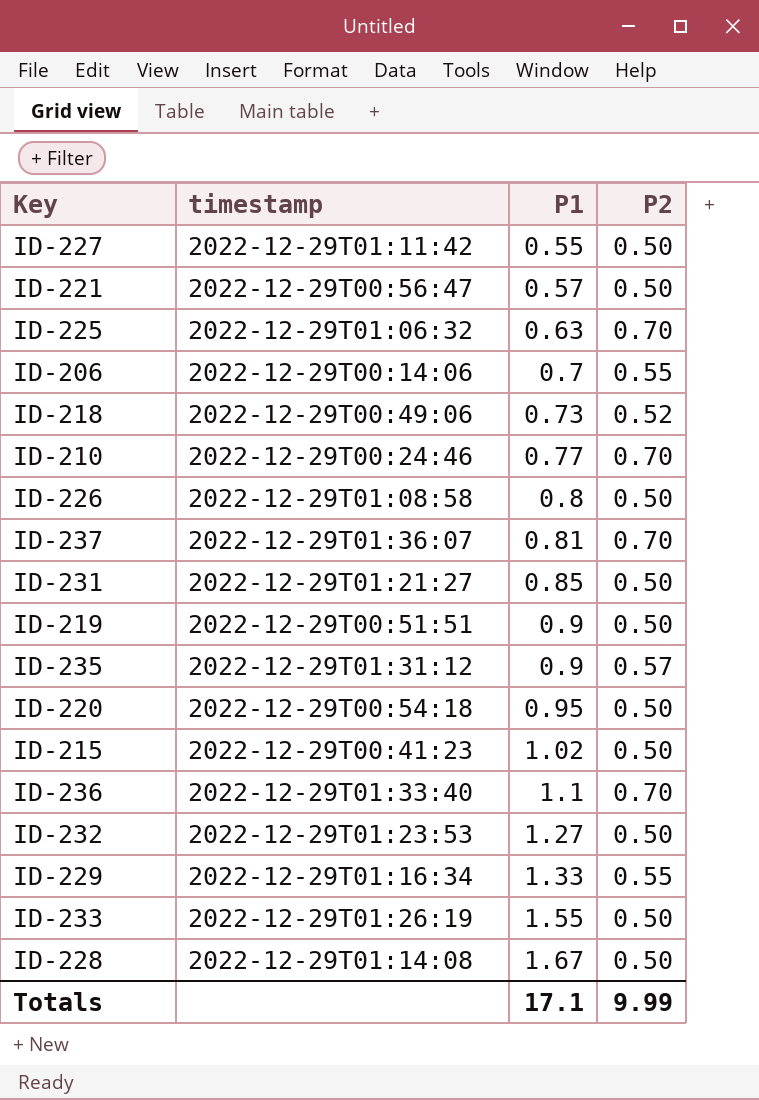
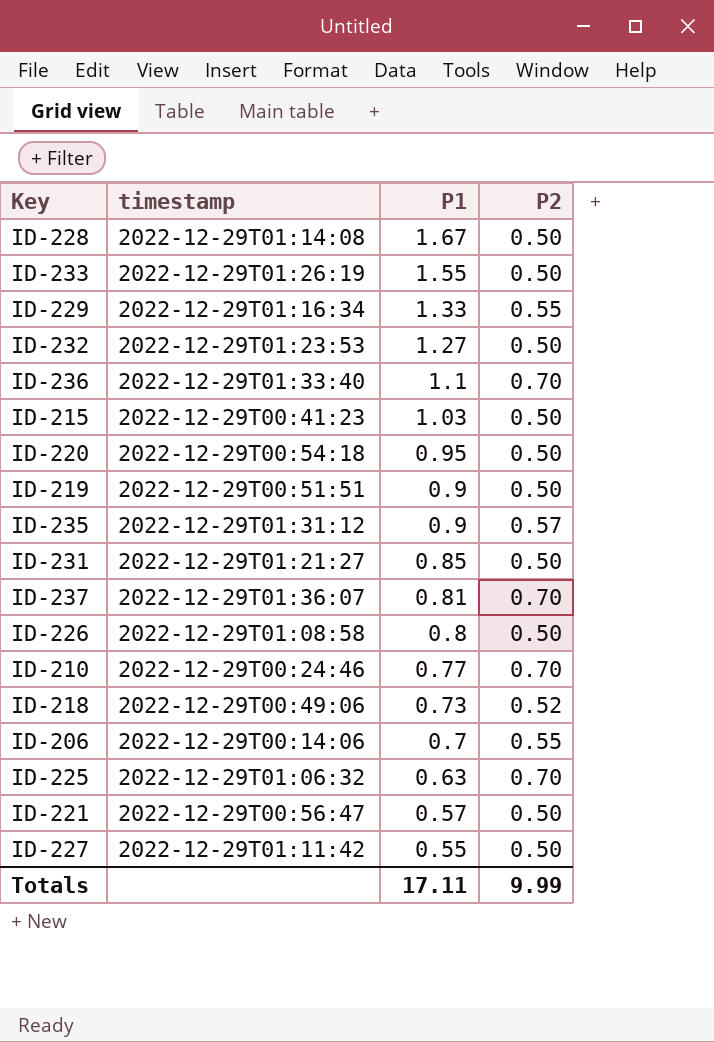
row order: P1 ascending -> P1 descending
ID-215 | P1: 1.02 -> 1.03
Totals | P1: 17.1 -> 17.11

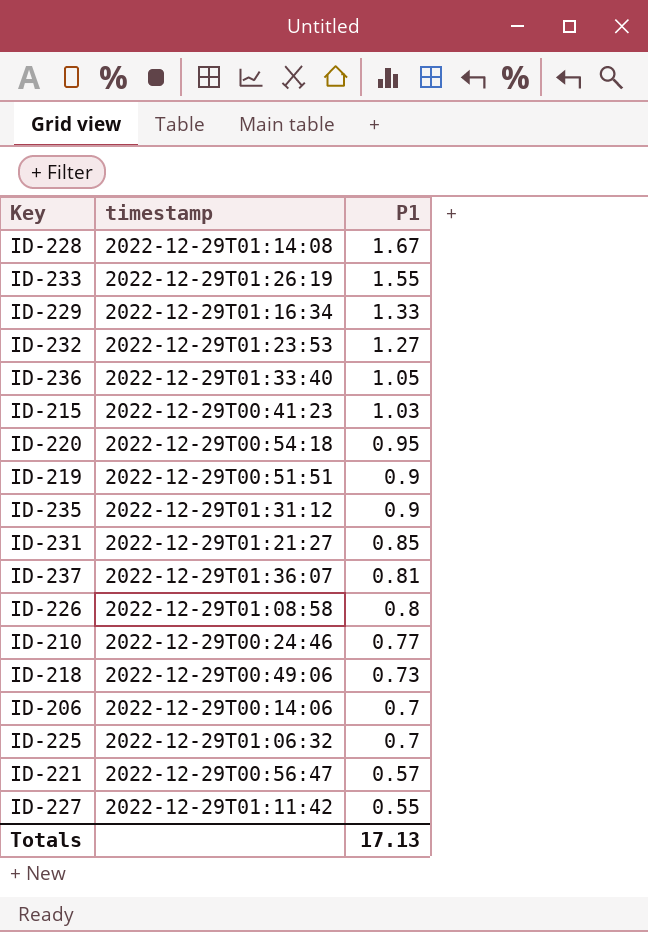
column P2 | position: 4 -> none
ID-236 | P1: 1.1 -> 1.05
ID-225 | P1: 0.63 -> 0.7
Totals | P1: 17.11 -> 17.13

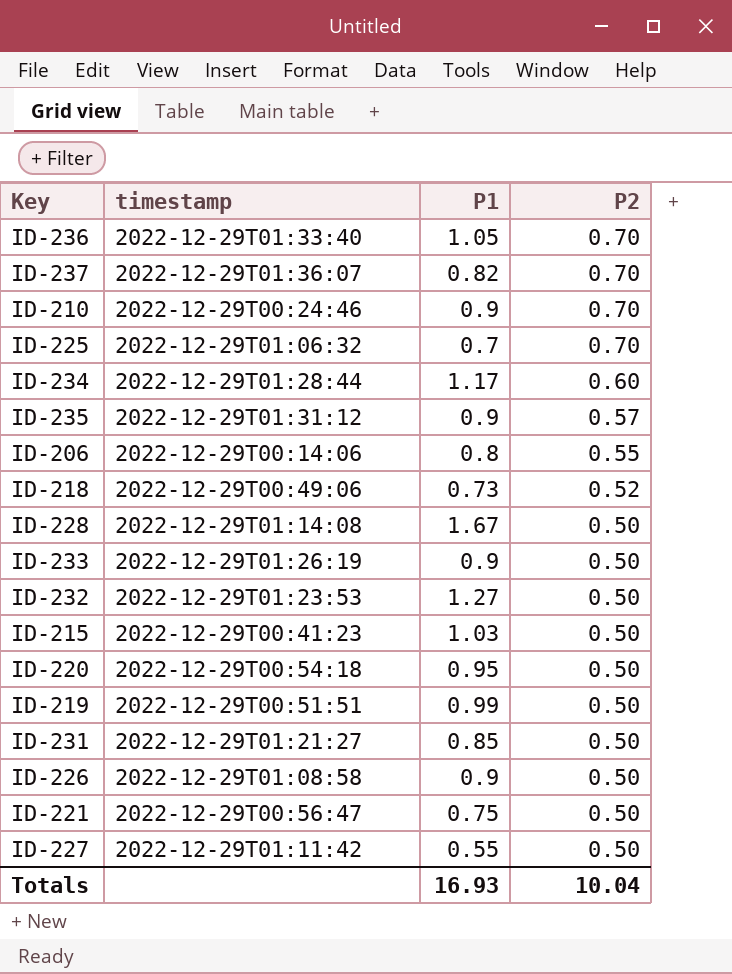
row order: P1 descending -> P2 descending
column P2 | position: none -> 4
row ID-229: 2022-12-29T01:16:34 | 1.33 -> none
ID-237 | P1: 0.81 -> 0.82
ID-210 | P1: 0.77 -> 0.9
row ID-234: none -> 2022-12-29T01:28:44 | 1.17 | 0.60
ID-206 | P1: 0.7 -> 0.8
ID-233 | P1: 1.55 -> 0.9
ID-219 | P1: 0.9 -> 0.99
ID-226 | P1: 0.8 -> 0.9
ID-221 | P1: 0.57 -> 0.75
Totals | P1: 17.13 -> 16.93

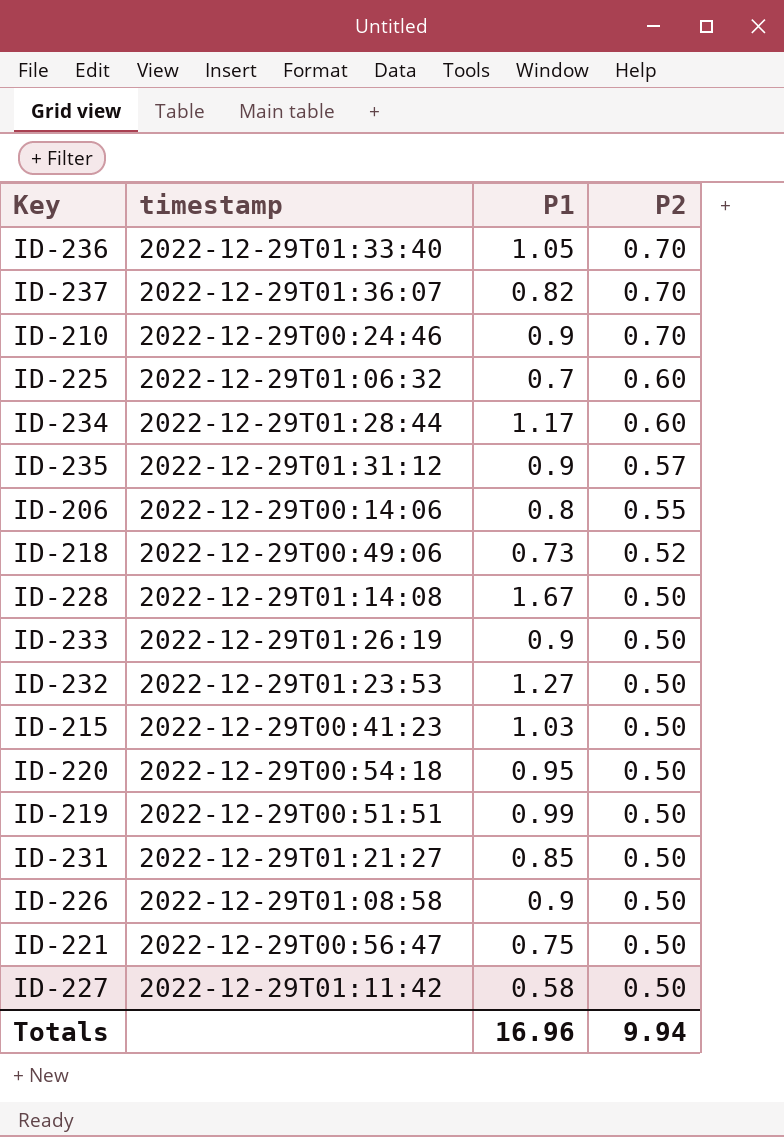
ID-225 | P2: 0.70 -> 0.60
ID-227 | P1: 0.55 -> 0.58
Totals | P1: 16.93 -> 16.96
Totals | P2: 10.04 -> 9.94

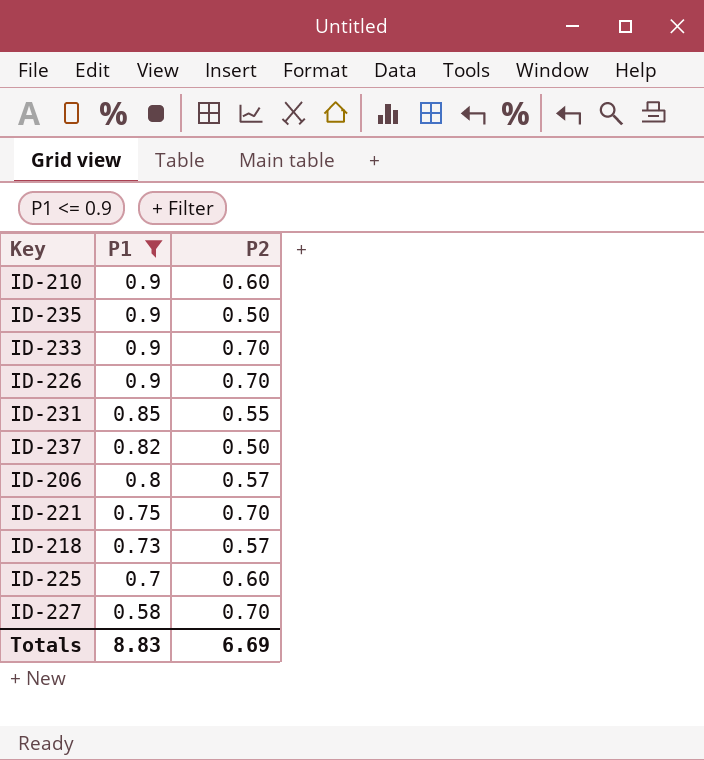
filter: none -> P1 <= 0.9
row order: P2 descending -> P1 descending
column timestamp | position: 2 -> none
ID-210 | P2: 0.70 -> 0.60
ID-235 | P2: 0.57 -> 0.50
ID-233 | P2: 0.50 -> 0.70
ID-226 | P2: 0.50 -> 0.70
ID-231 | P2: 0.50 -> 0.55
ID-237 | P2: 0.70 -> 0.50
ID-206 | P2: 0.55 -> 0.57
ID-221 | P2: 0.50 -> 0.70
ID-218 | P2: 0.52 -> 0.57
ID-227 | P2: 0.50 -> 0.70
Totals | P1: 16.96 -> 8.83
Totals | P2: 9.94 -> 6.69

